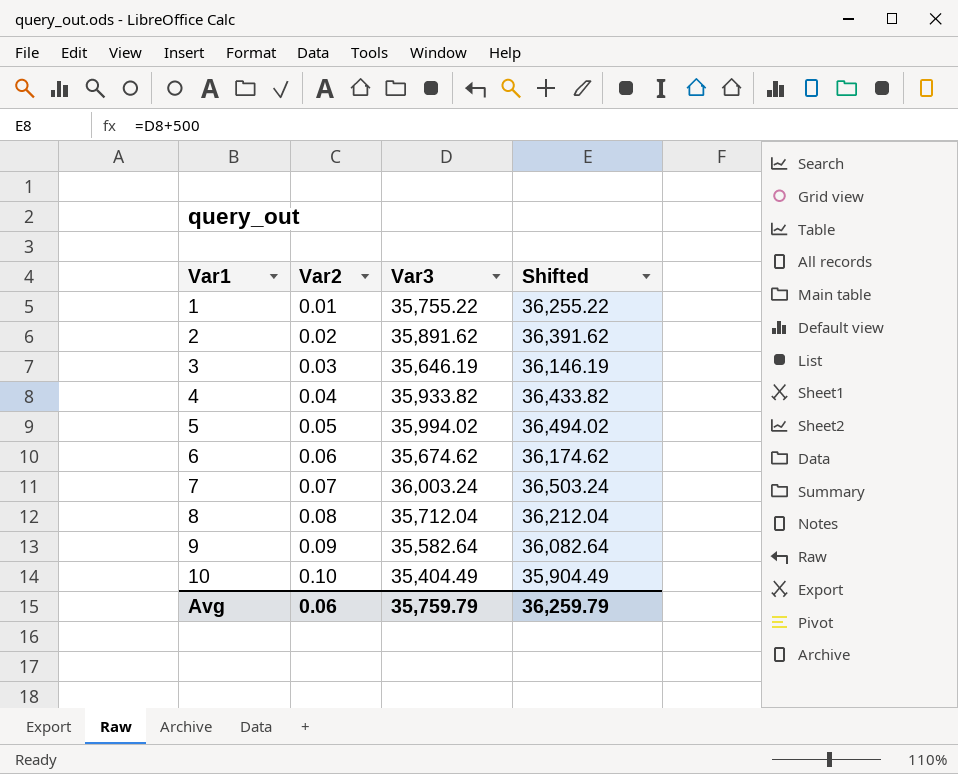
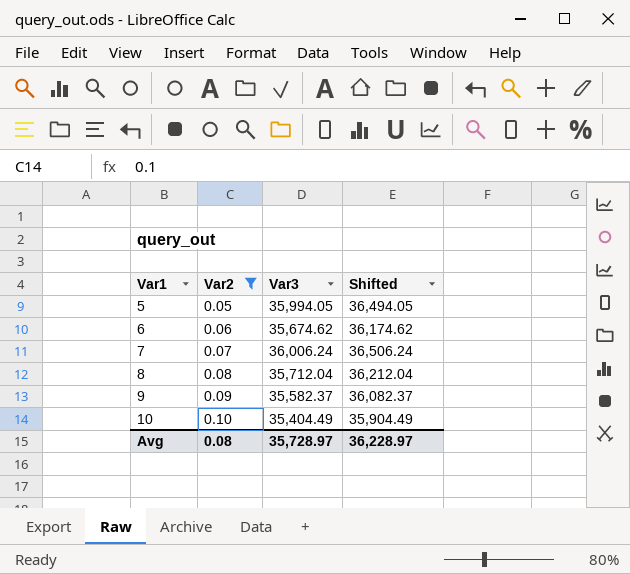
filter: none -> Var2 >= 0.05
5 | Var3: 35,994.02 -> 35,994.05
5 | Shifted: 36,494.02 -> 36,494.05
7 | Var3: 36,003.24 -> 36,006.24
7 | Shifted: 36,503.24 -> 36,506.24
9 | Var3: 35,582.64 -> 35,582.37
9 | Shifted: 36,082.64 -> 36,082.37
Avg | Var2: 0.06 -> 0.08
Avg | Var3: 35,759.79 -> 35,728.97
Avg | Shifted: 36,259.79 -> 36,228.97

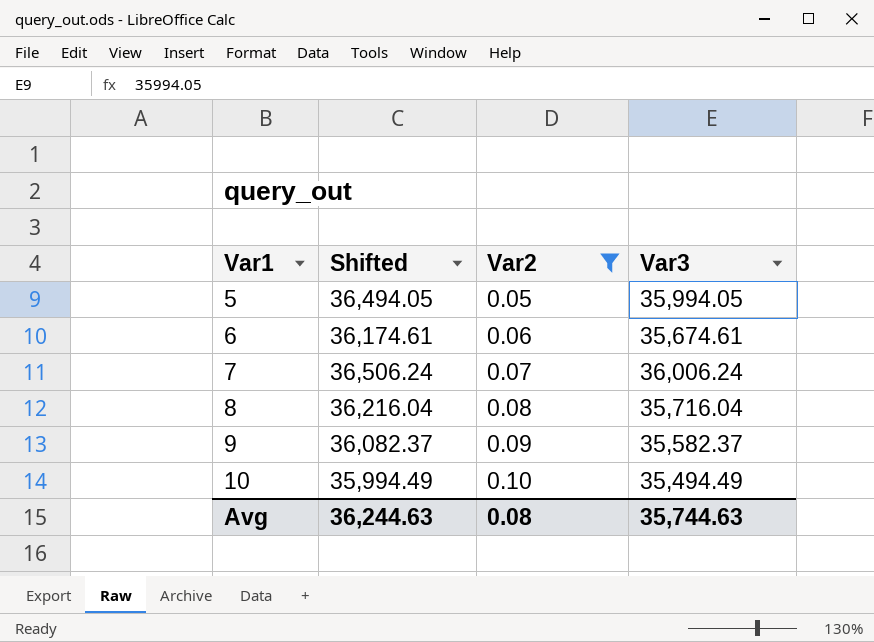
column Shifted | position: 4 -> 2
6 | Shifted: 36,174.62 -> 36,174.61
6 | Var3: 35,674.62 -> 35,674.61
8 | Shifted: 36,212.04 -> 36,216.04
8 | Var3: 35,712.04 -> 35,716.04
10 | Shifted: 35,904.49 -> 35,994.49
10 | Var3: 35,404.49 -> 35,494.49
Avg | Shifted: 36,228.97 -> 36,244.63
Avg | Var3: 35,728.97 -> 35,744.63

